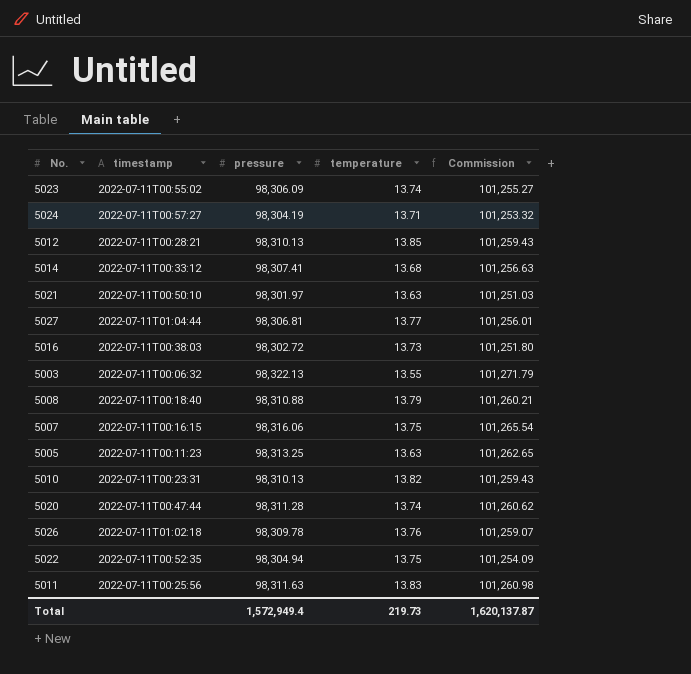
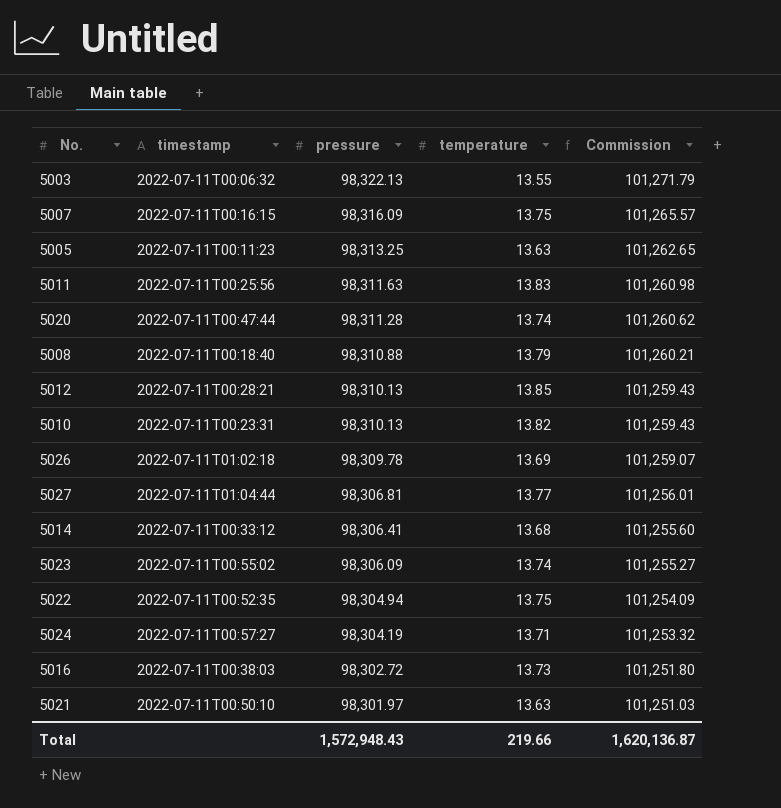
row order: none -> pressure descending
5007 | pressure: 98,316.06 -> 98,316.09
5007 | Commission: 101,265.54 -> 101,265.57
5026 | temperature: 13.76 -> 13.69
5014 | pressure: 98,307.41 -> 98,306.41
5014 | Commission: 101,256.63 -> 101,255.60
Total | pressure: 1,572,949.4 -> 1,572,948.43
Total | temperature: 219.73 -> 219.66
Total | Commission: 1,620,137.87 -> 1,620,136.87

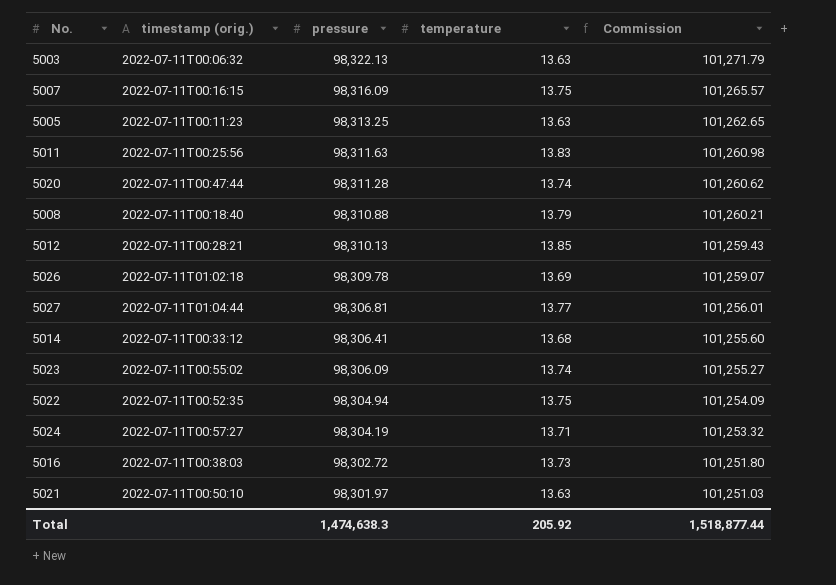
column name: timestamp -> timestamp (orig.)
row 5010: 2022-07-11T00:23:31 | 98,310.13 | 13.82 | 101,259.43 -> none
5003 | temperature: 13.55 -> 13.63
Total | pressure: 1,572,948.43 -> 1,474,638.3
Total | temperature: 219.66 -> 205.92
Total | Commission: 1,620,136.87 -> 1,518,877.44

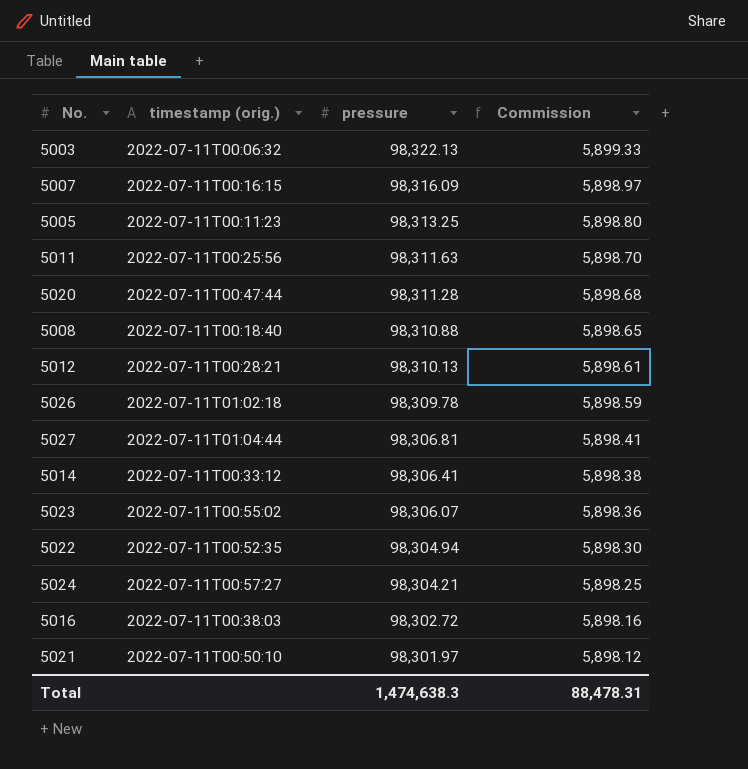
column temperature | position: 4 -> none
column Commission | formula: [pressure] * 1.03 -> [pressure] * 0.06
5023 | pressure: 98,306.09 -> 98,306.07
5024 | pressure: 98,304.19 -> 98,304.21
Total | Commission: 1,518,877.44 -> 88,478.31

